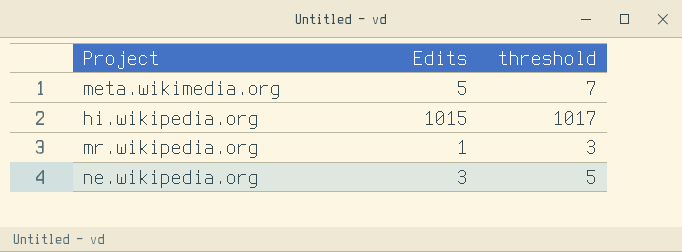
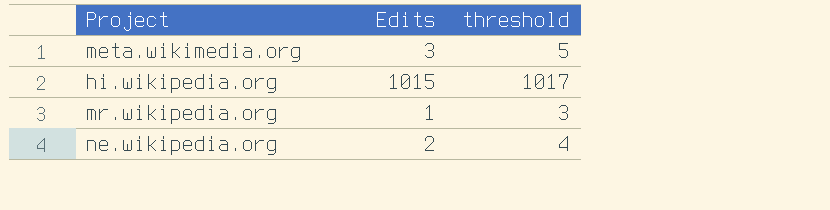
meta.wikimedia.org | Edits: 5 -> 3
meta.wikimedia.org | threshold: 7 -> 5
ne.wikipedia.org | Edits: 3 -> 2
ne.wikipedia.org | threshold: 5 -> 4

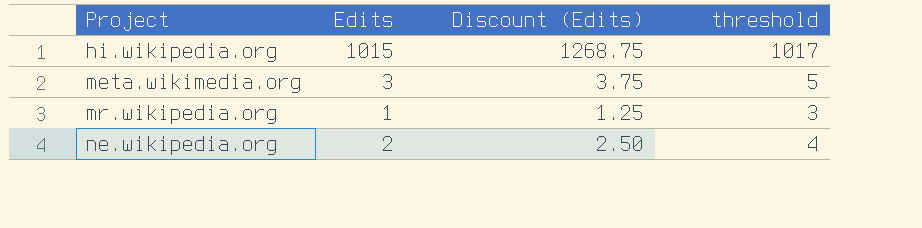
row order: none -> Project ascending
column Discount (Edits) | formula: none -> [Edits] * 1.25

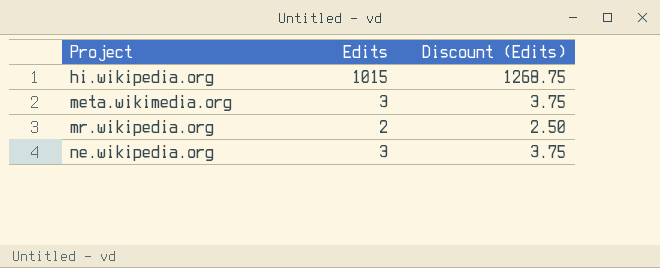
column threshold | formula: [Edits] + 2 -> none
mr.wikipedia.org | Edits: 1 -> 2
mr.wikipedia.org | Discount (Edits): 1.25 -> 2.50
ne.wikipedia.org | Edits: 2 -> 3
ne.wikipedia.org | Discount (Edits): 2.50 -> 3.75

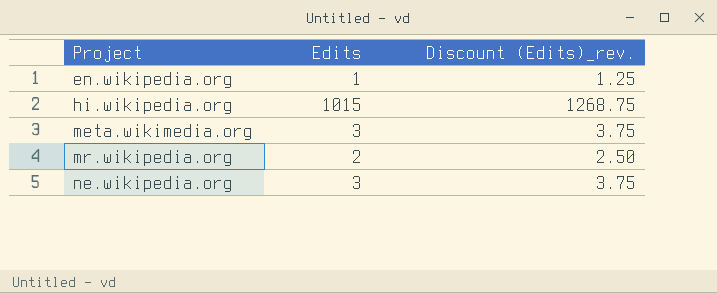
column name: Discount (Edits) -> Discount (Edits)_rev.
row en.wikipedia.org: none -> 1 | 1.25

